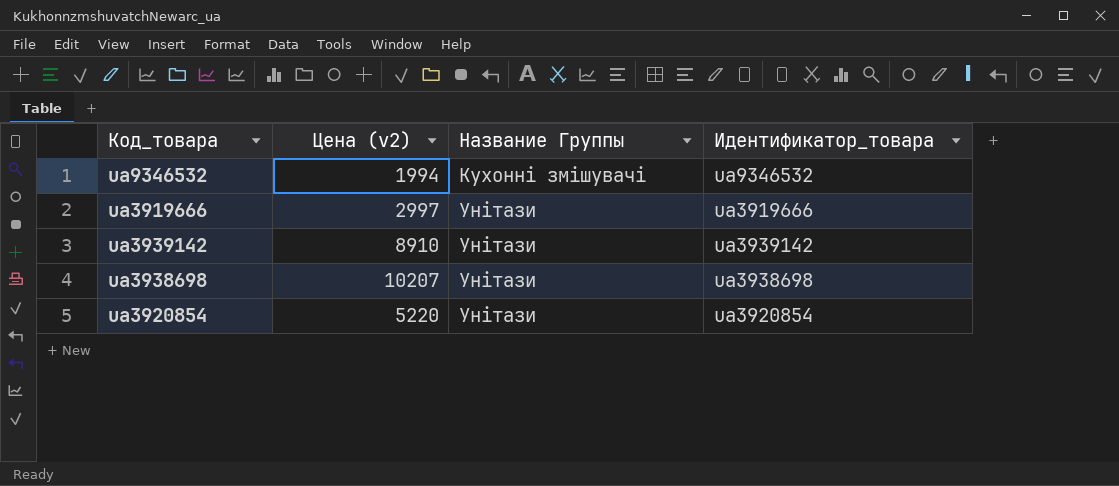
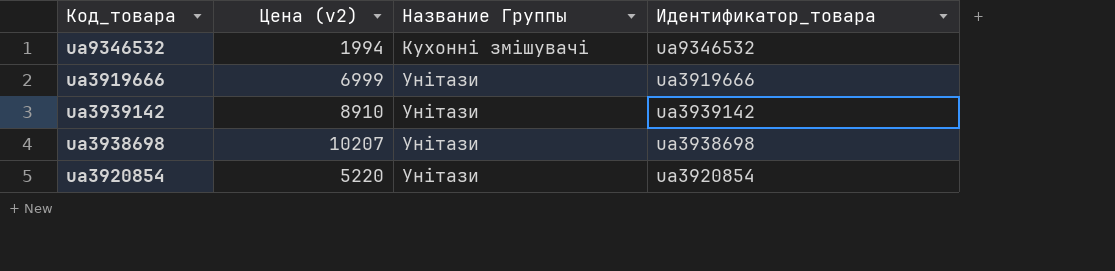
ua3919666 | Цена (v2): 2997 -> 6999

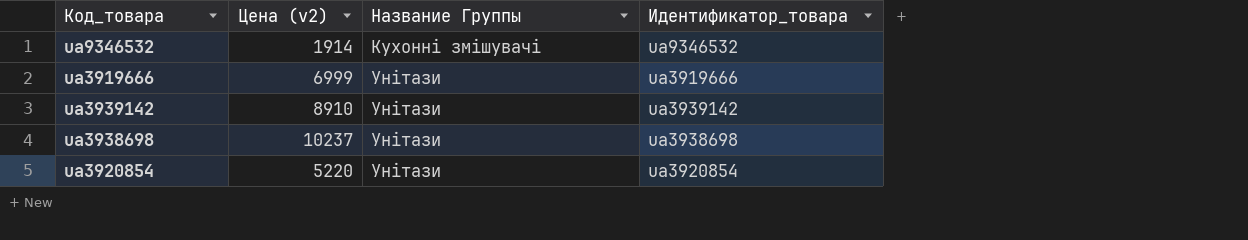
ua9346532 | Цена (v2): 1994 -> 1914
ua3938698 | Цена (v2): 10207 -> 10237

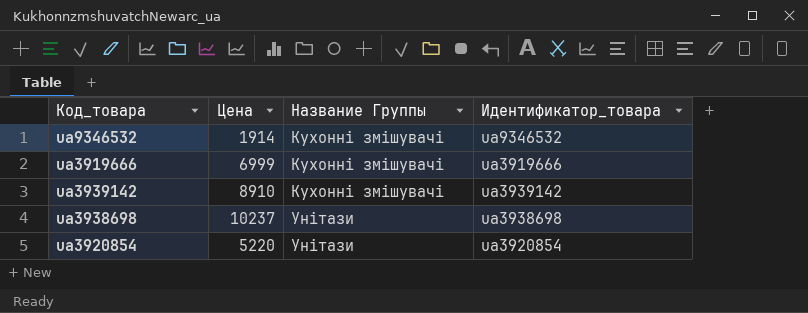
column name: Цена (v2) -> Цена
ua3919666 | Название Группы: Унітази -> Кухонні змішувачі
ua3939142 | Название Группы: Унітази -> Кухонні змішувачі

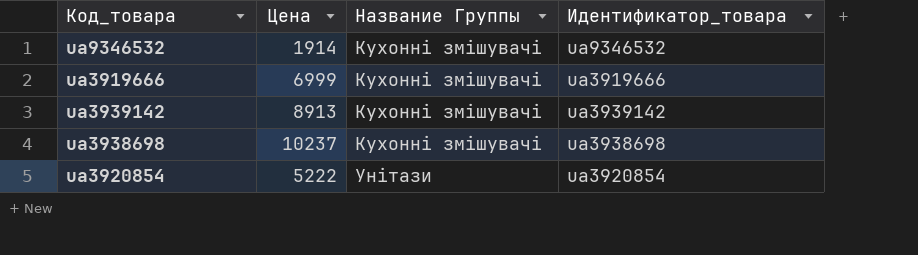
ua3939142 | Цена: 8910 -> 8913
ua3938698 | Название Группы: Унітази -> Кухонні змішувачі
ua3920854 | Цена: 5220 -> 5222

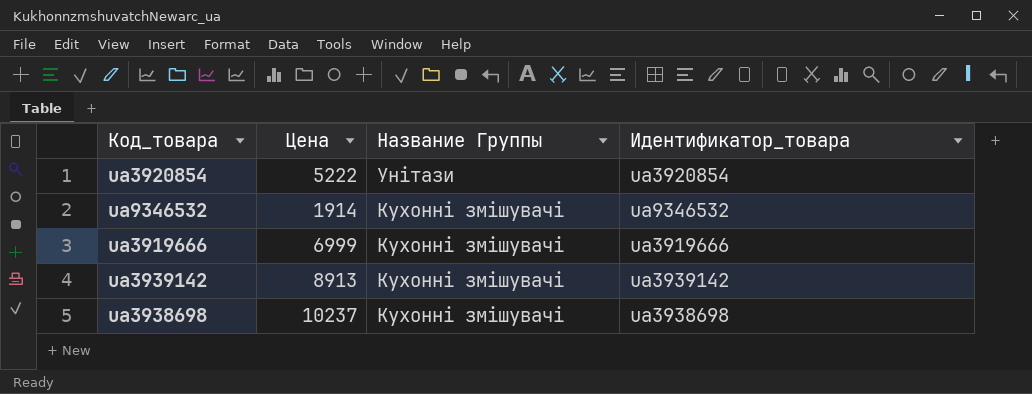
row order: Название Группы ascending -> Название Группы descending

